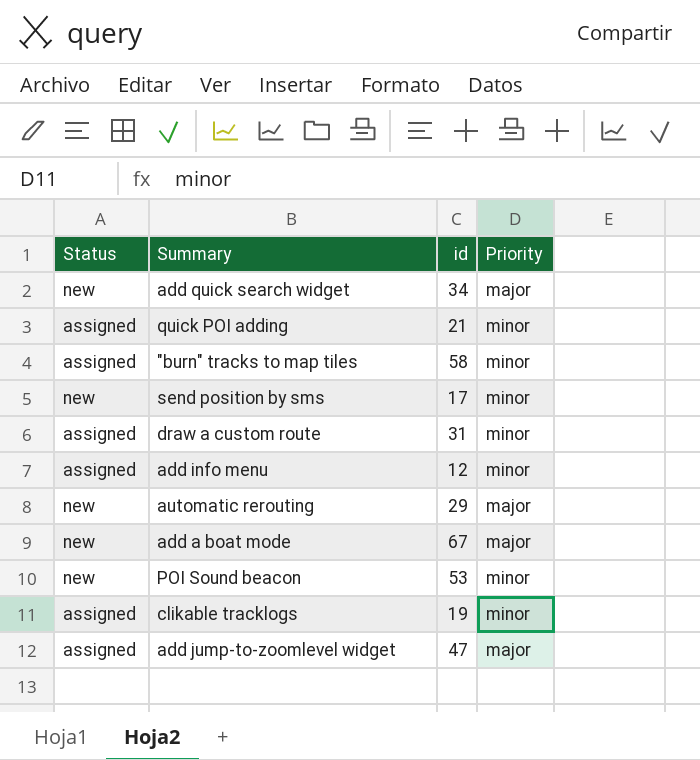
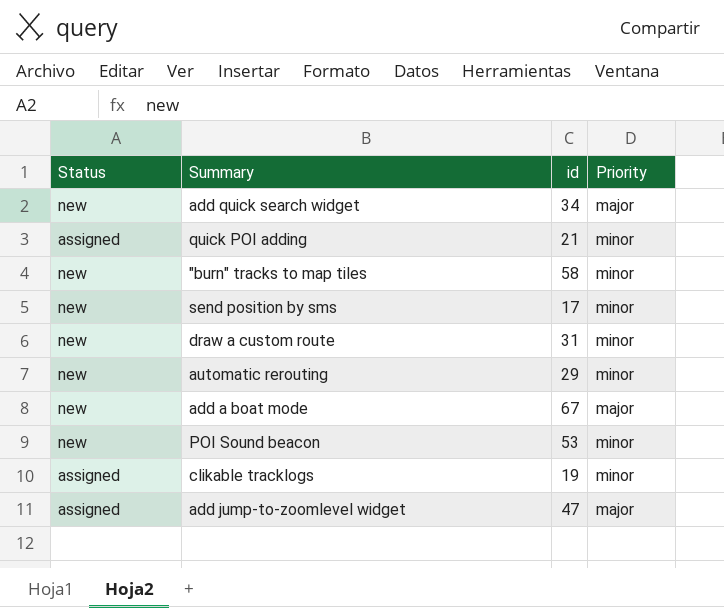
row add info menu: assigned | 12 | minor -> none
"burn" tracks to map tiles | Status: assigned -> new
draw a custom route | Status: assigned -> new
automatic rerouting | Priority: major -> minor

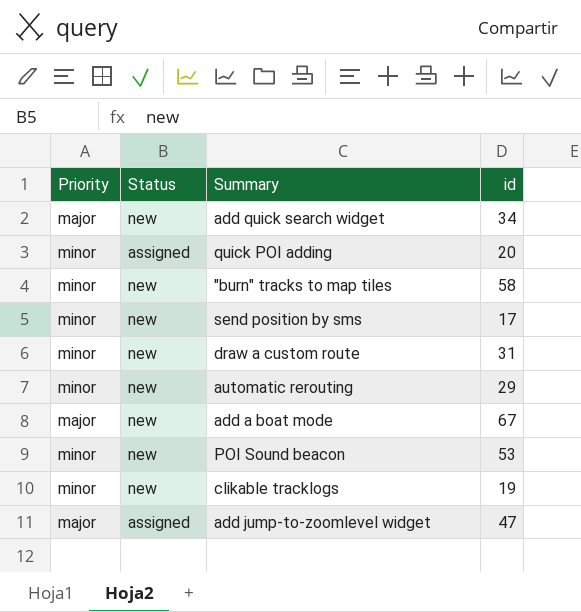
column Priority | position: 4 -> 1
quick POI adding | id: 21 -> 20
clikable tracklogs | Status: assigned -> new

